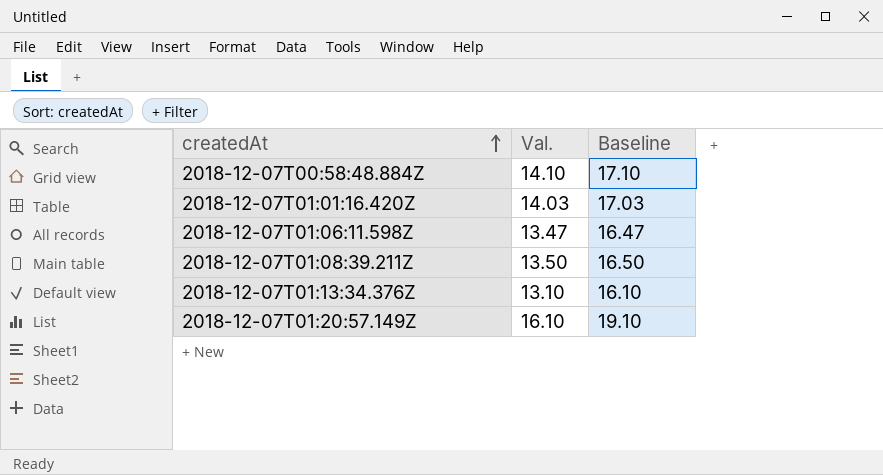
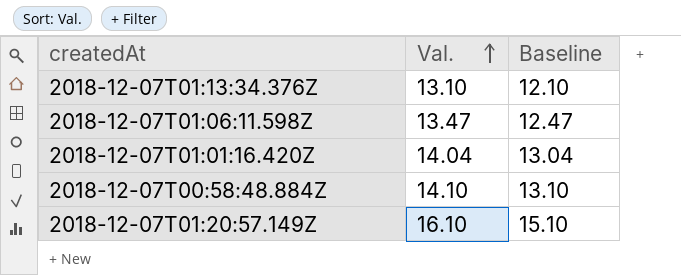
row order: createdAt ascending -> Val. ascending
column Baseline | formula: [Val.] + 3 -> [Val.] - 1
row 2018-12-07T01:08:39.211Z: 13.50 | 16.50 -> none
2018-12-07T01:01:16.420Z | Val.: 14.03 -> 14.04

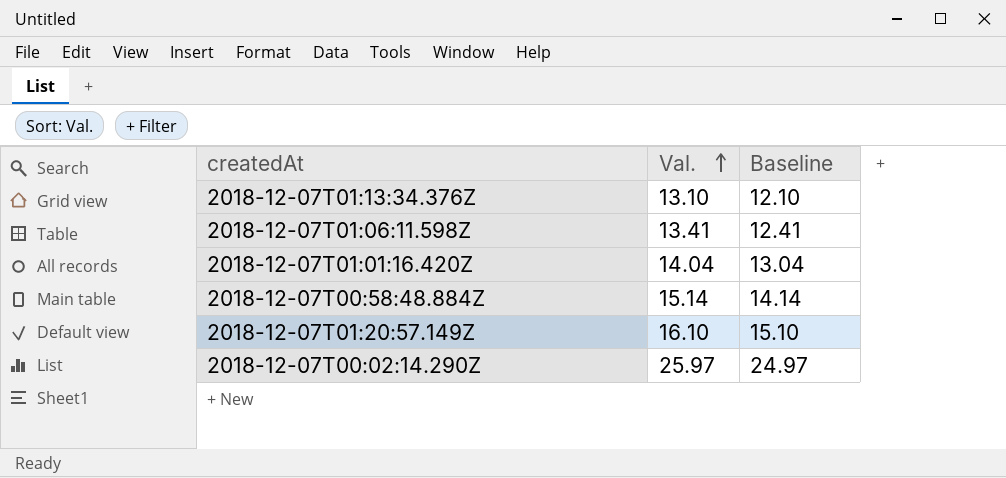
2018-12-07T01:06:11.598Z | Val.: 13.47 -> 13.41
2018-12-07T01:06:11.598Z | Baseline: 12.47 -> 12.41
2018-12-07T00:58:48.884Z | Val.: 14.10 -> 15.14
2018-12-07T00:58:48.884Z | Baseline: 13.10 -> 14.14
row 2018-12-07T00:02:14.290Z: none -> 25.97 | 24.97

